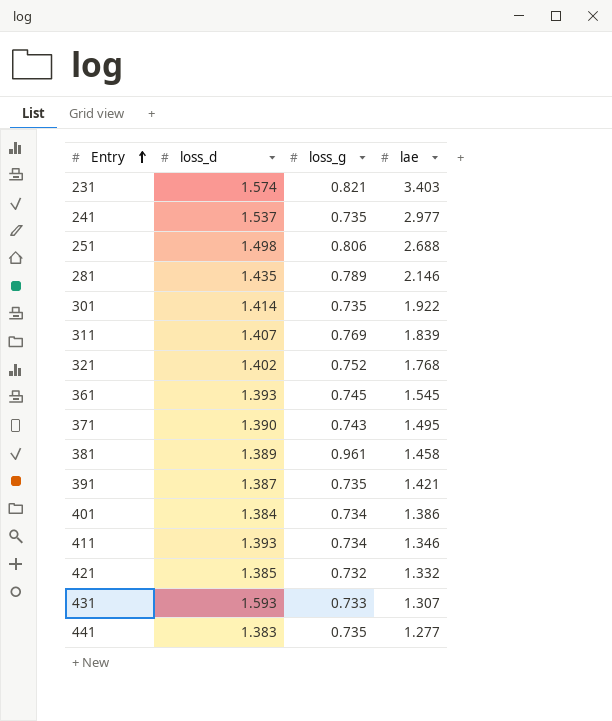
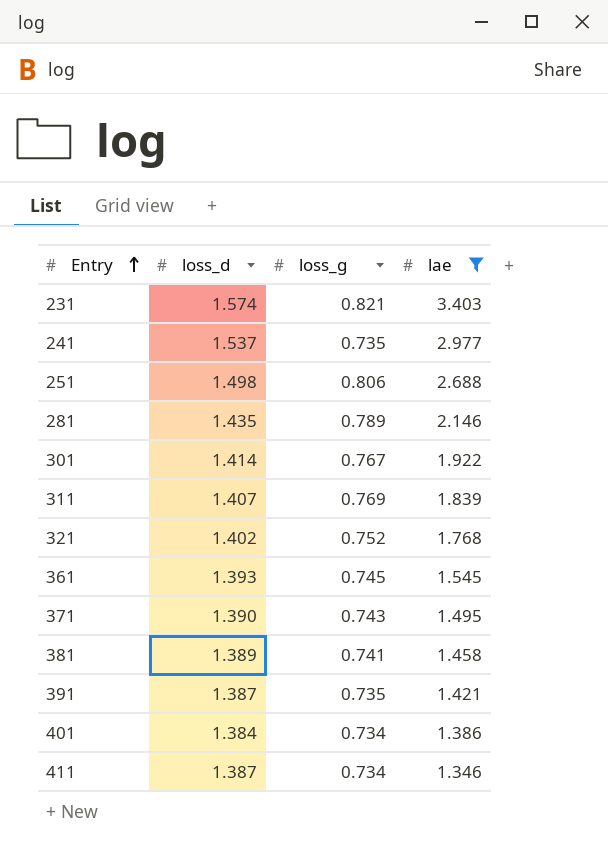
filter: none -> lae >= 1.346
301 | loss_g: 0.735 -> 0.767
381 | loss_g: 0.961 -> 0.741
411 | loss_d: 1.393 -> 1.387

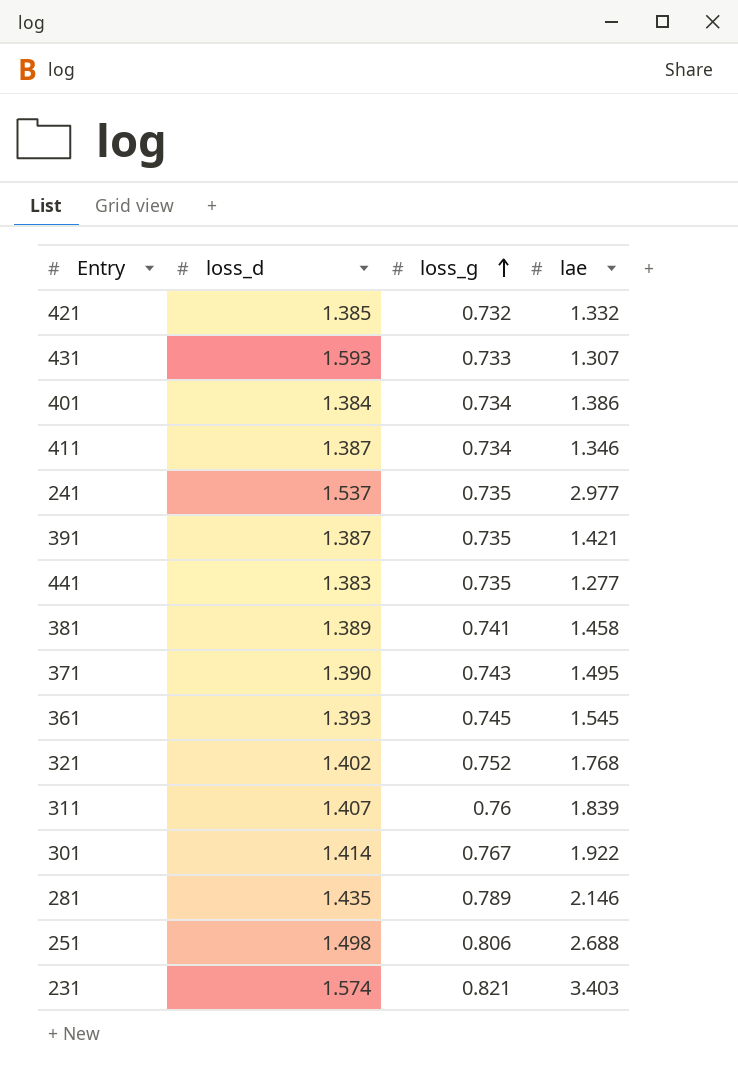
filter: lae >= 1.346 -> none
row order: Entry ascending -> loss_g ascending
311 | loss_g: 0.769 -> 0.76

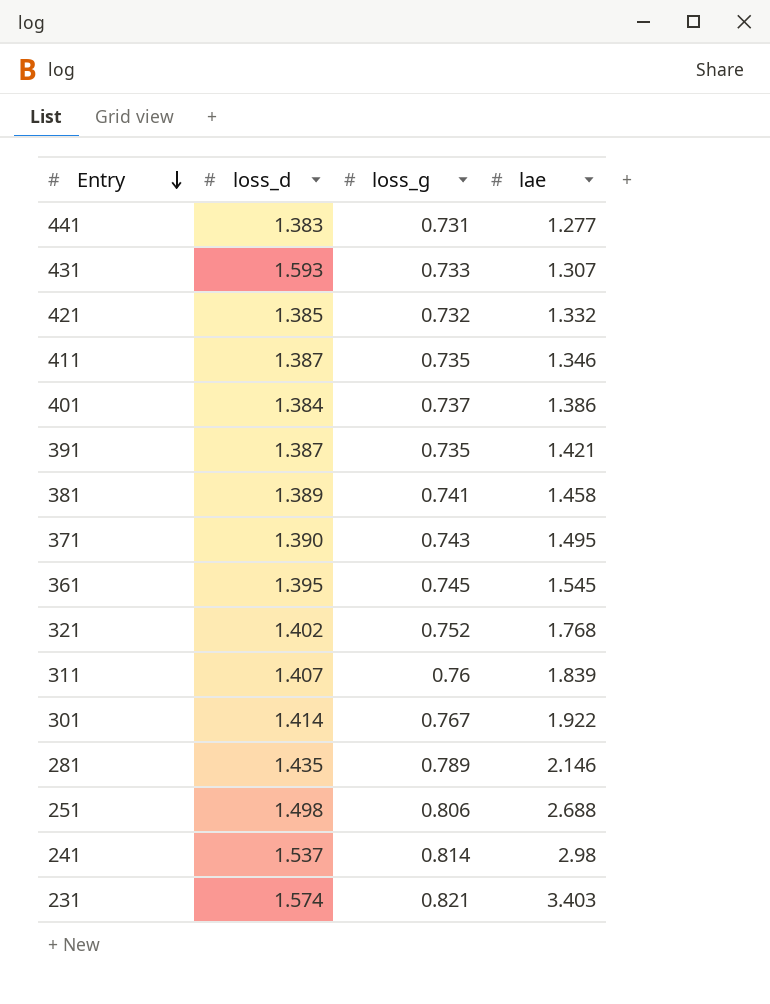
row order: loss_g ascending -> Entry descending
441 | loss_g: 0.735 -> 0.731
411 | loss_g: 0.734 -> 0.735
401 | loss_g: 0.734 -> 0.737
361 | loss_d: 1.393 -> 1.395
241 | loss_g: 0.735 -> 0.814
241 | lae: 2.977 -> 2.98

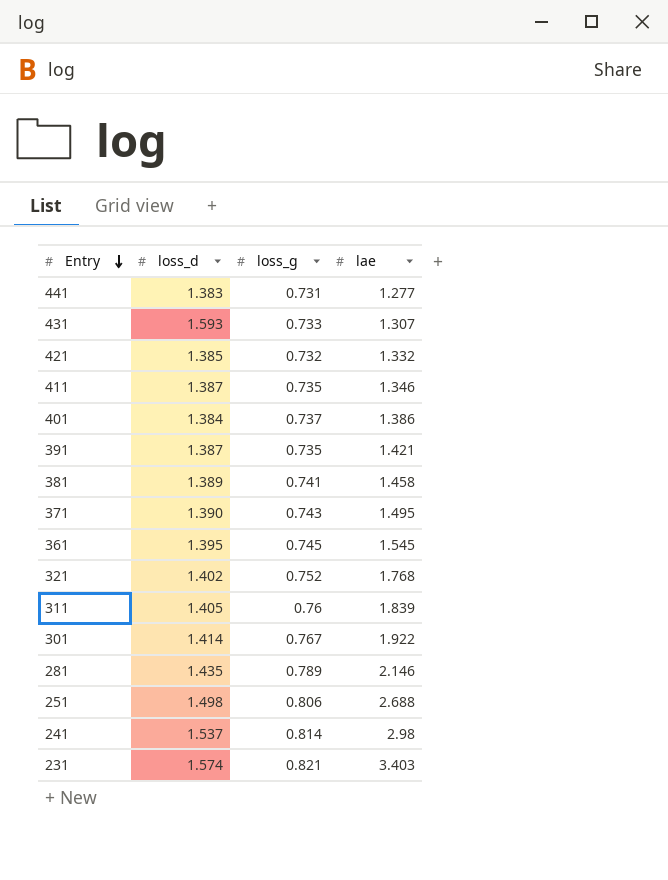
311 | loss_d: 1.407 -> 1.405

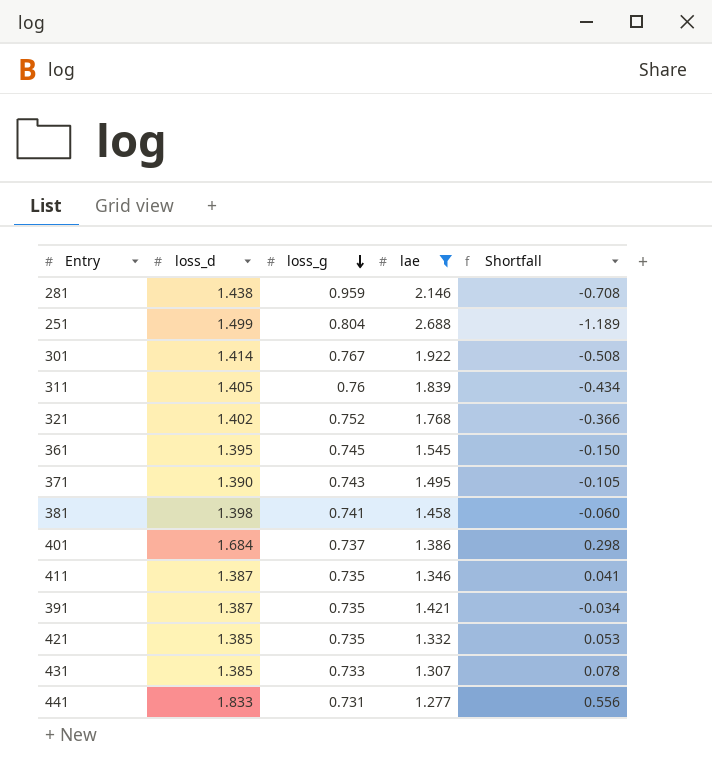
filter: none -> lae <= 2.688
row order: Entry descending -> loss_g descending
column Shortfall | formula: none -> [loss_d] - [lae]
281 | loss_d: 1.435 -> 1.438
281 | loss_g: 0.789 -> 0.959
251 | loss_d: 1.498 -> 1.499
251 | loss_g: 0.806 -> 0.804
381 | loss_d: 1.389 -> 1.398
401 | loss_d: 1.384 -> 1.684
421 | loss_g: 0.732 -> 0.735
431 | loss_d: 1.593 -> 1.385
441 | loss_d: 1.383 -> 1.833

